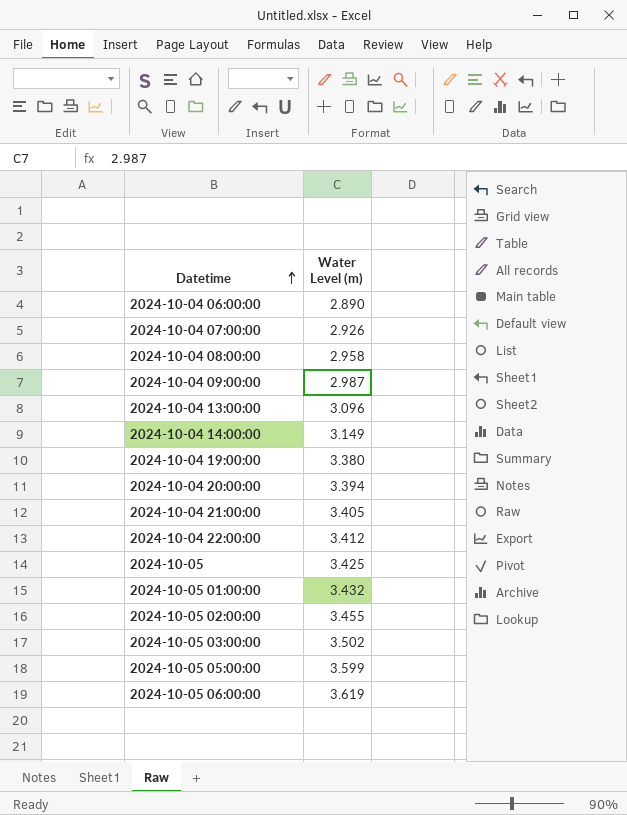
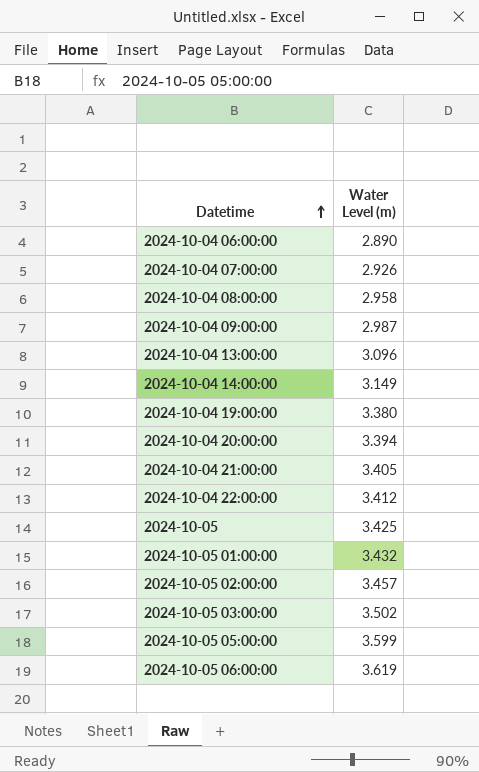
2024-10-05 02:00:00 | Water Level (m): 3.455 -> 3.457

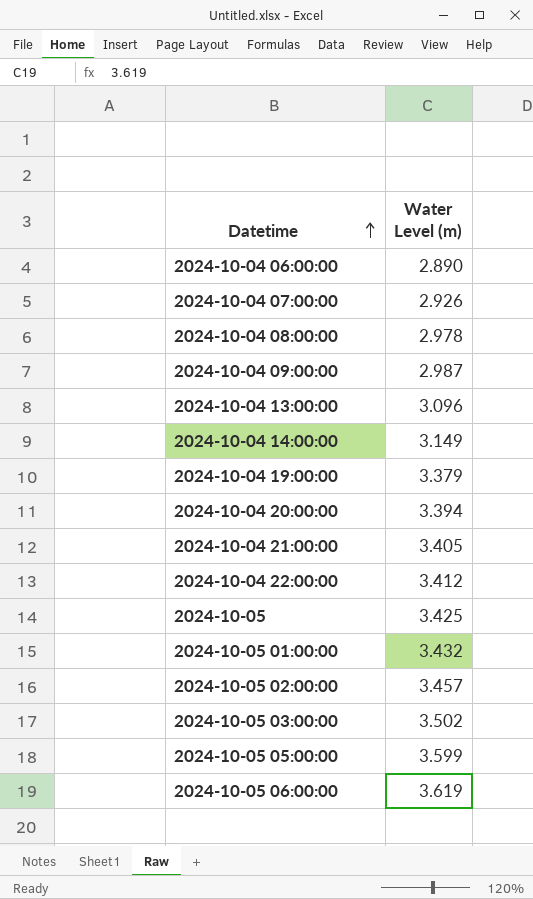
2024-10-04 08:00:00 | Water Level (m): 2.958 -> 2.978
2024-10-04 19:00:00 | Water Level (m): 3.380 -> 3.379

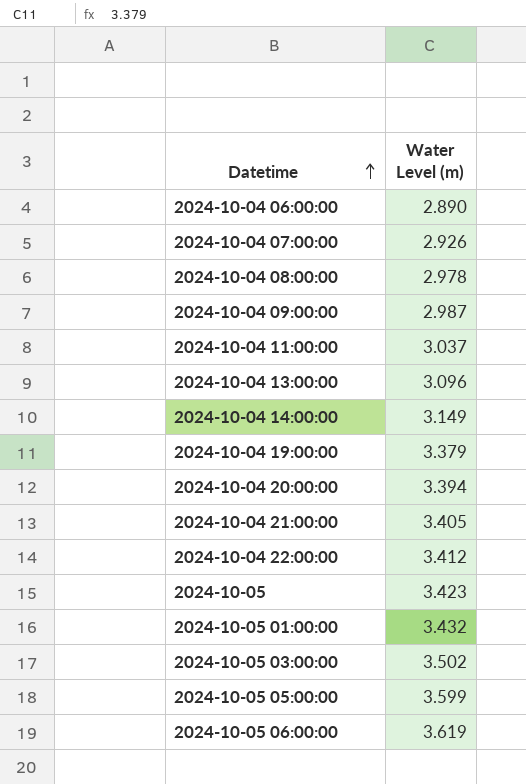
row 2024-10-05 02:00:00: 3.457 -> none
row 2024-10-04 11:00:00: none -> 3.037
2024-10-05 | Water Level (m): 3.425 -> 3.423

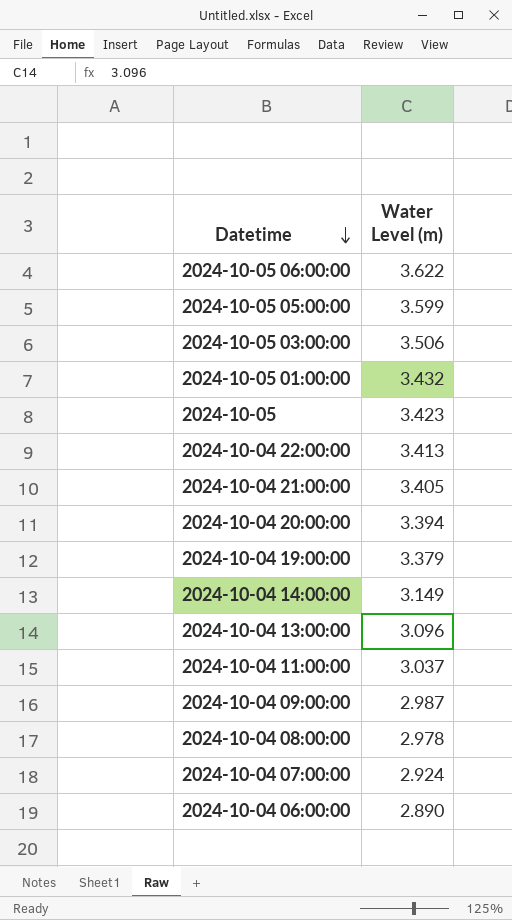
row order: Datetime ascending -> Datetime descending
2024-10-05 06:00:00 | Water Level (m): 3.619 -> 3.622
2024-10-05 03:00:00 | Water Level (m): 3.502 -> 3.506
2024-10-04 22:00:00 | Water Level (m): 3.412 -> 3.413
2024-10-04 07:00:00 | Water Level (m): 2.926 -> 2.924

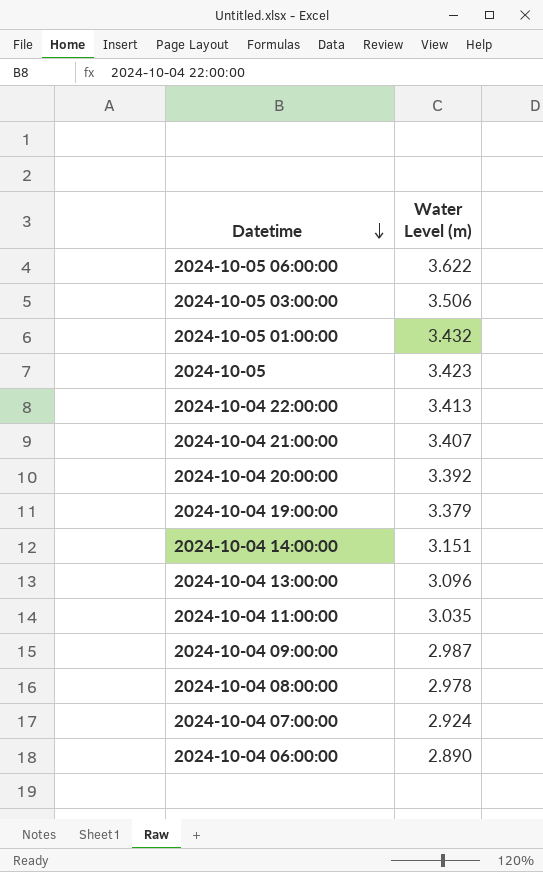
row 2024-10-05 05:00:00: 3.599 -> none
2024-10-04 21:00:00 | Water Level (m): 3.405 -> 3.407
2024-10-04 20:00:00 | Water Level (m): 3.394 -> 3.392
2024-10-04 14:00:00 | Water Level (m): 3.149 -> 3.151
2024-10-04 11:00:00 | Water Level (m): 3.037 -> 3.035

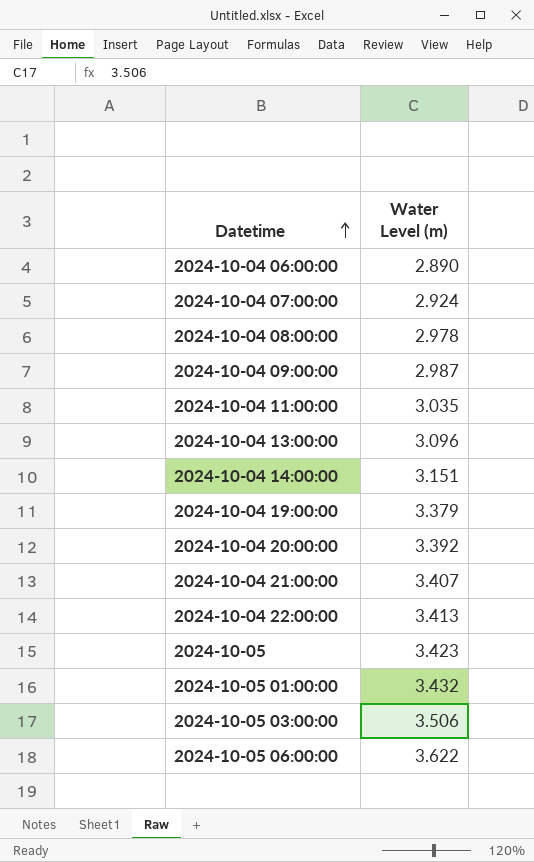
row order: Datetime descending -> Datetime ascending

